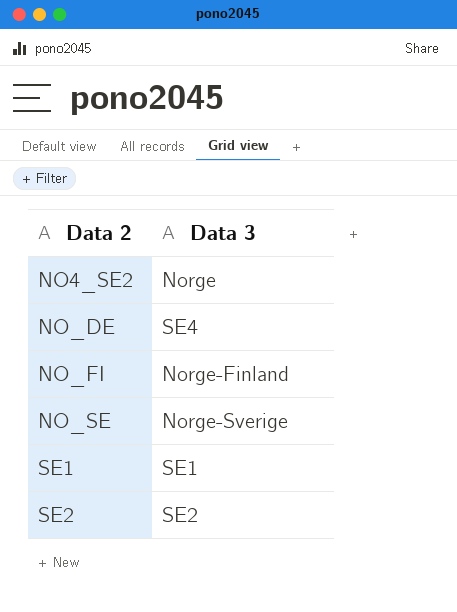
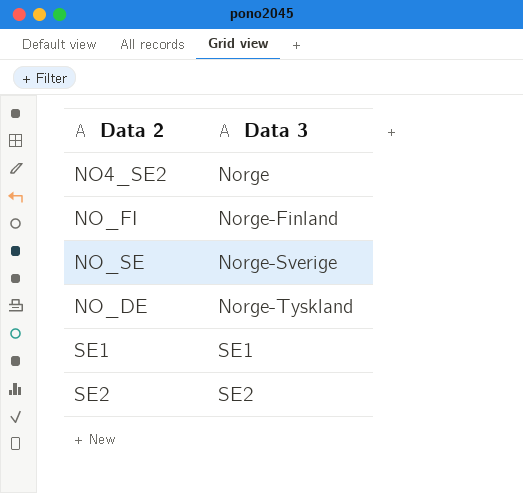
row order: Data 2 ascending -> Data 3 ascending
NO_DE | Data 3: SE4 -> Norge-Tyskland

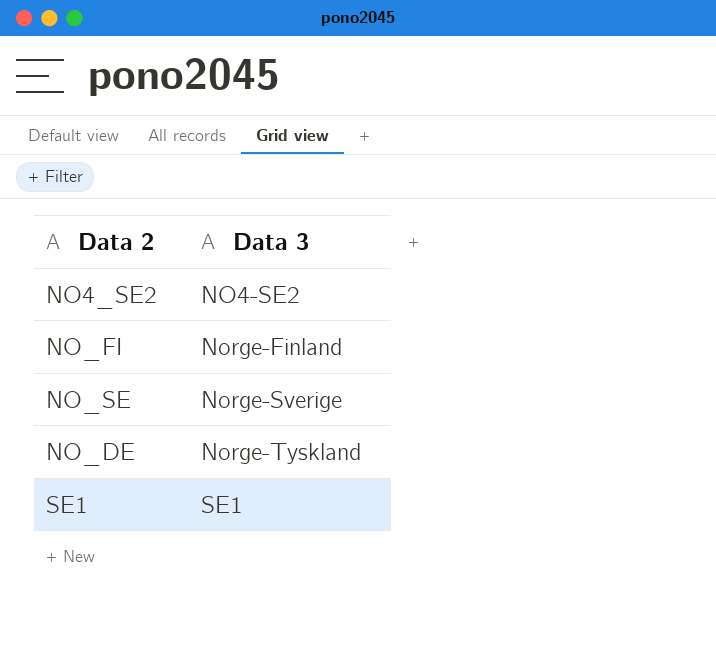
row SE2: SE2 -> none
NO4_SE2 | Data 3: Norge -> NO4-SE2

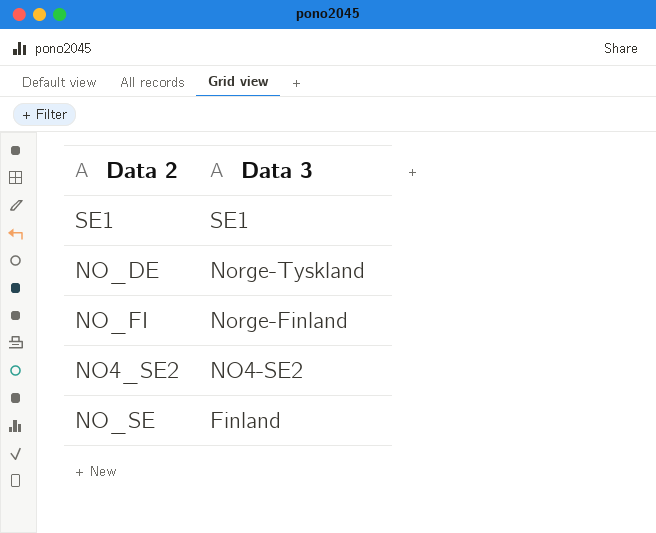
row order: Data 3 ascending -> Data 3 descending
NO_SE | Data 3: Norge-Sverige -> Finland

